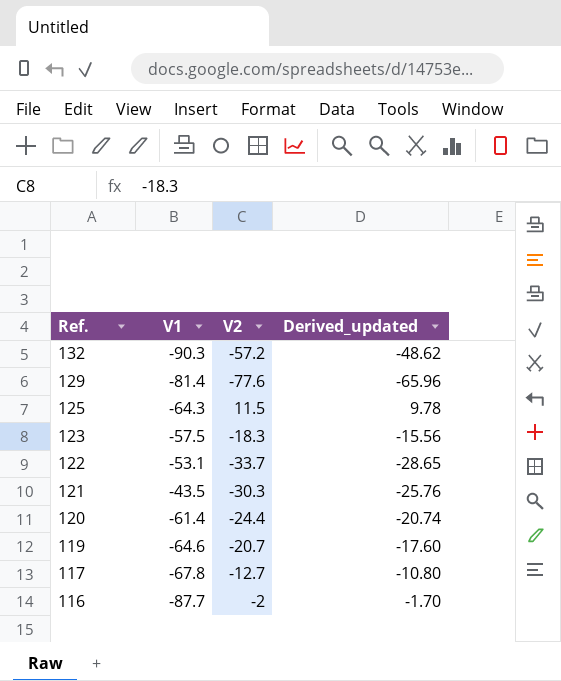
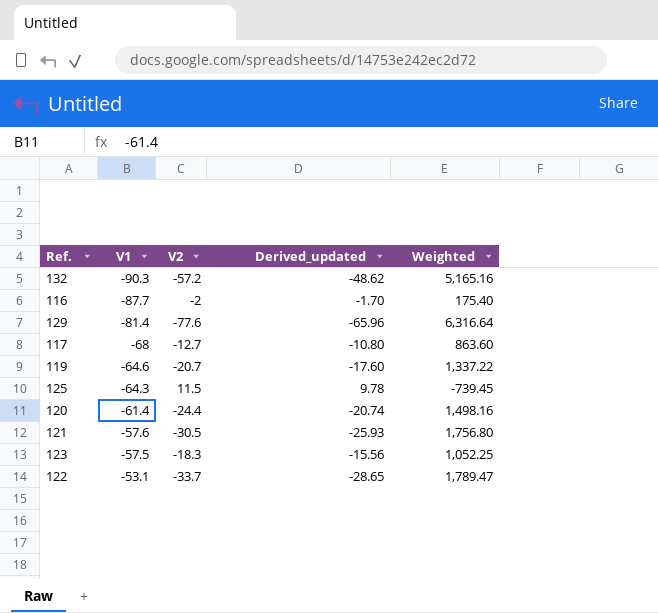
row order: Ref. descending -> V1 ascending
column Weighted | formula: none -> [V1] * [V2]
117 | V1: -67.8 -> -68
121 | V1: -43.5 -> -57.6
121 | V2: -30.3 -> -30.5
121 | Derived_updated: -25.76 -> -25.93

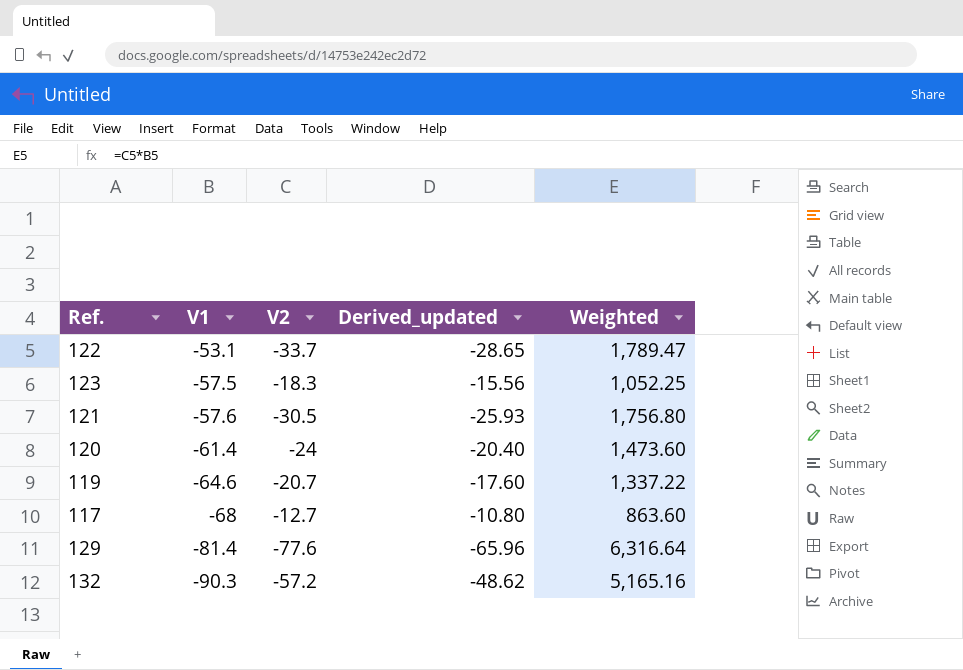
row order: V1 ascending -> V1 descending
row 116: -87.7 | -2 | -1.70 | 175.40 -> none
row 125: -64.3 | 11.5 | 9.78 | -739.45 -> none
120 | V2: -24.4 -> -24
120 | Derived_updated: -20.74 -> -20.40
120 | Weighted: 1,498.16 -> 1,473.60

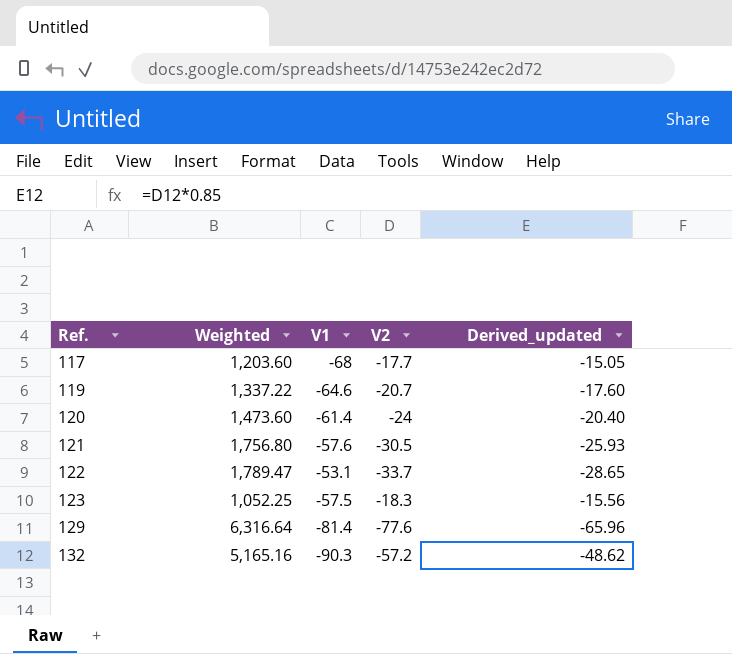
row order: V1 descending -> Ref. ascending
column Weighted | position: 5 -> 2
117 | Weighted: 863.60 -> 1,203.60
117 | V2: -12.7 -> -17.7
117 | Derived_updated: -10.80 -> -15.05

